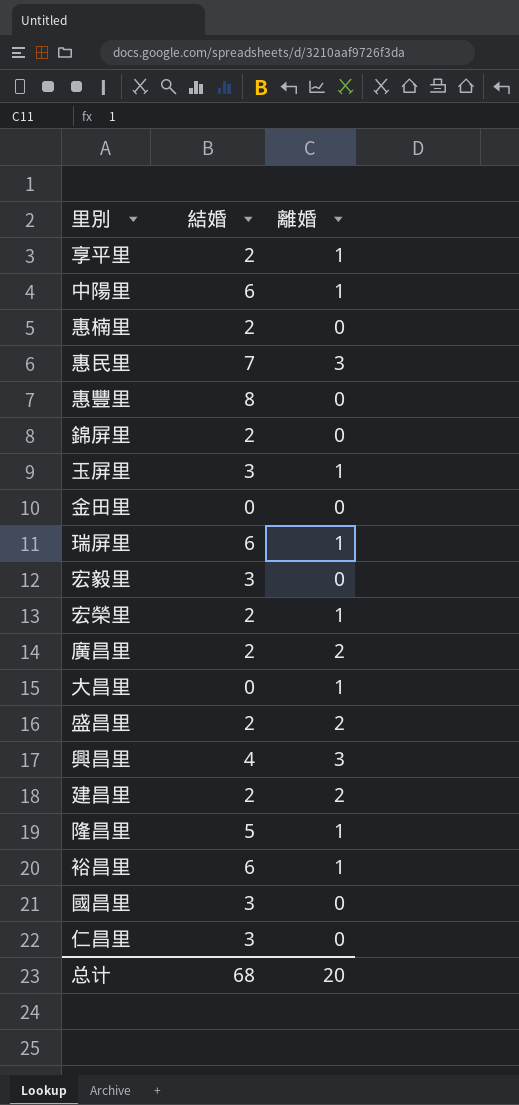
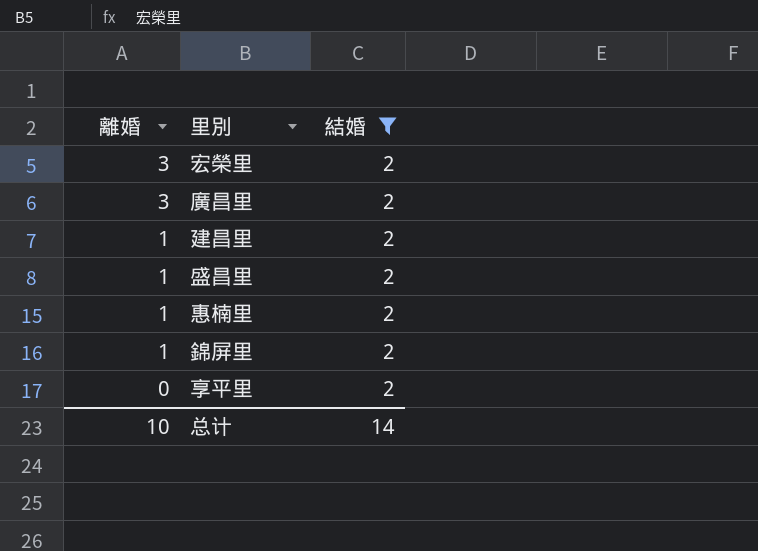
filter: none -> 結婚 = 2
row order: none -> 離婚 descending
column 離婚 | position: 3 -> 1
宏榮里 | 離婚: 1 -> 3
廣昌里 | 離婚: 2 -> 3
建昌里 | 離婚: 2 -> 1
盛昌里 | 離婚: 2 -> 1
惠楠里 | 離婚: 0 -> 1
錦屏里 | 離婚: 0 -> 1
享平里 | 離婚: 1 -> 0
总计 | 離婚: 20 -> 10
总计 | 結婚: 68 -> 14

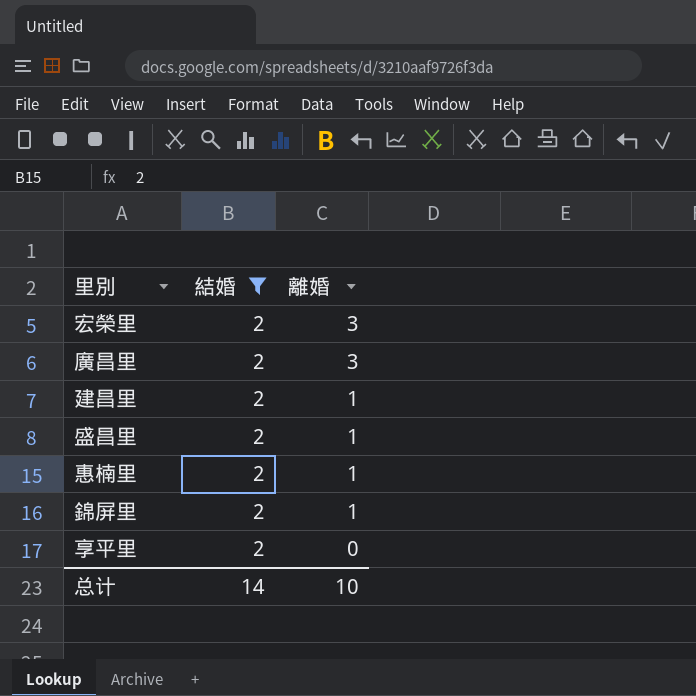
column 離婚 | position: 1 -> 3

